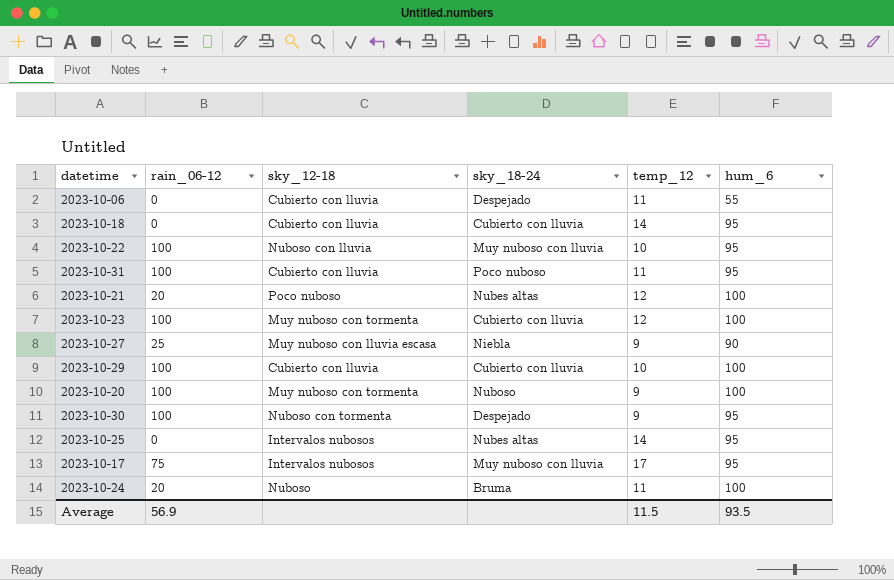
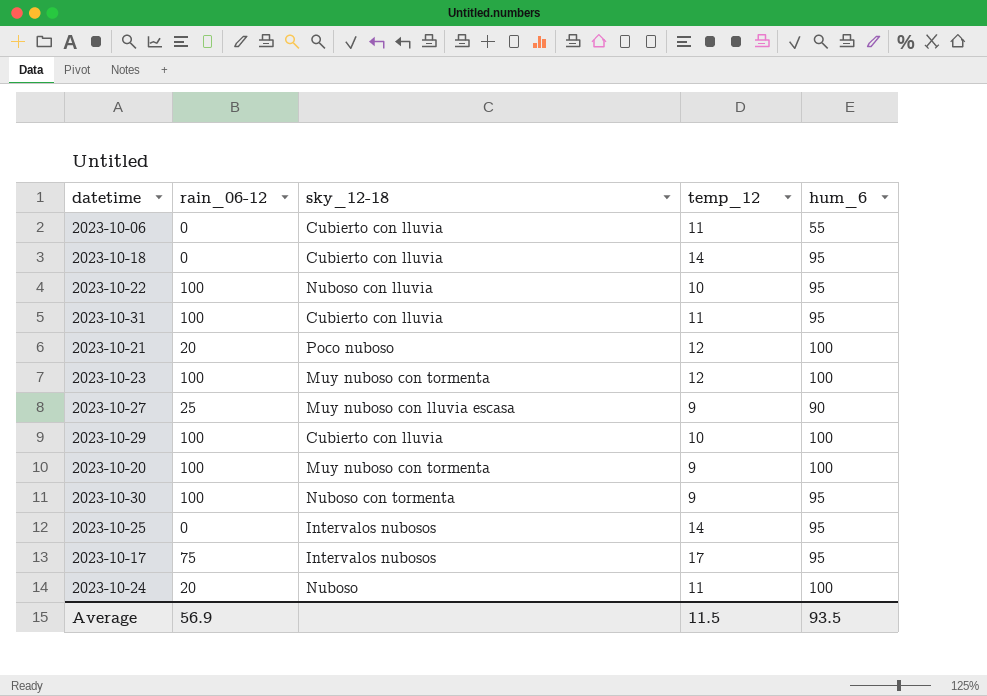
column sky_18-24 | position: 4 -> none

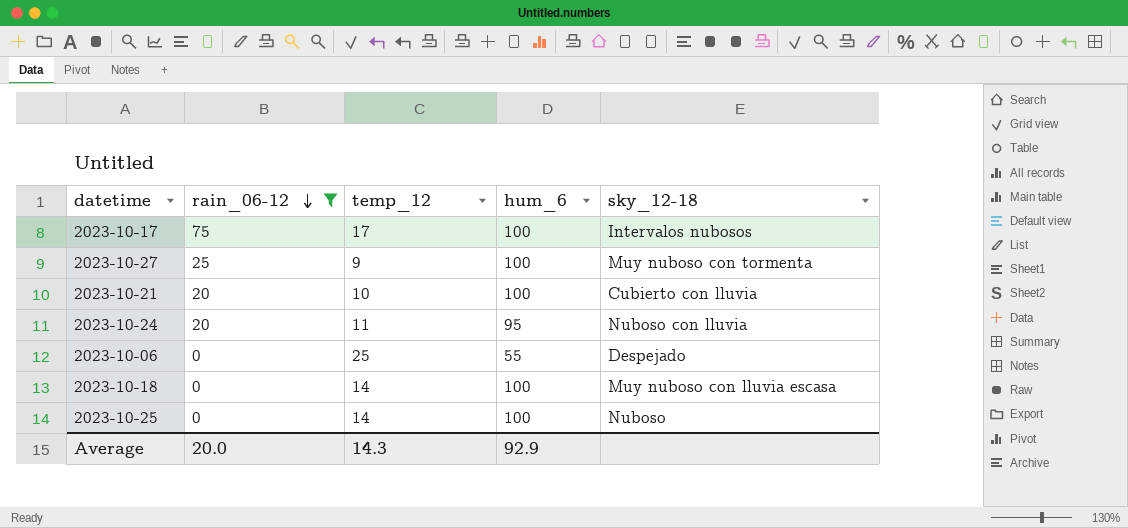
filter: none -> rain_06-12 != 100
row order: none -> rain_06-12 descending
column sky_12-18 | position: 3 -> 5
2023-10-17 | hum_6: 95 -> 100
2023-10-27 | hum_6: 90 -> 100
2023-10-27 | sky_12-18: Muy nuboso con lluvia escasa -> Muy nuboso con tormenta
2023-10-21 | temp_12: 12 -> 10
2023-10-21 | sky_12-18: Poco nuboso -> Cubierto con lluvia
2023-10-24 | hum_6: 100 -> 95
2023-10-24 | sky_12-18: Nuboso -> Nuboso con lluvia
2023-10-06 | temp_12: 11 -> 25
2023-10-06 | sky_12-18: Cubierto con lluvia -> Despejado
2023-10-18 | hum_6: 95 -> 100
2023-10-18 | sky_12-18: Cubierto con lluvia -> Muy nuboso con lluvia escasa
2023-10-25 | hum_6: 95 -> 100
2023-10-25 | sky_12-18: Intervalos nubosos -> Nuboso
Average | rain_06-12: 56.9 -> 20.0
Average | temp_12: 11.5 -> 14.3
Average | hum_6: 93.5 -> 92.9

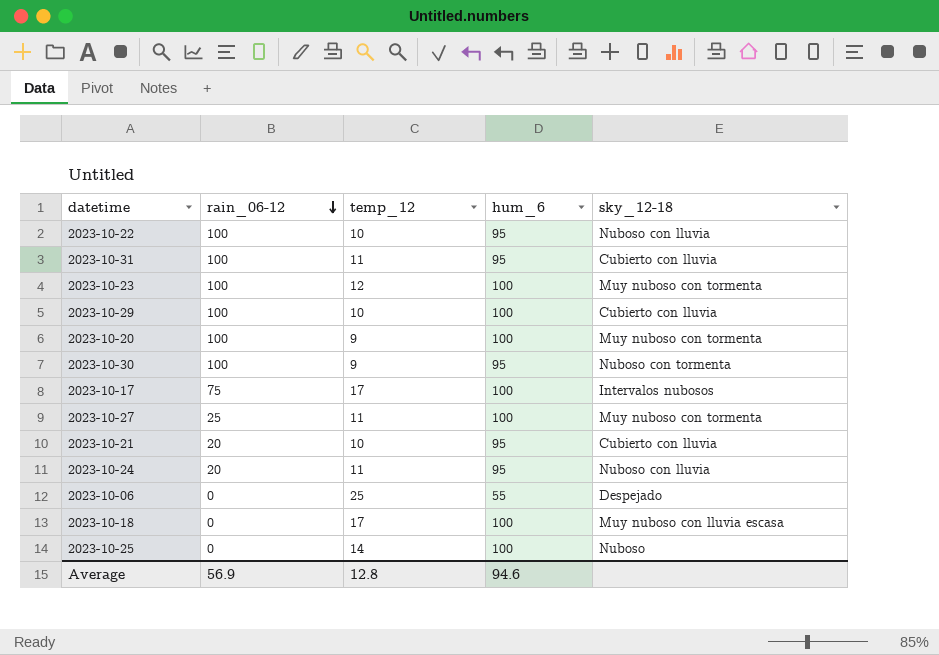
filter: rain_06-12 != 100 -> none
2023-10-27 | temp_12: 9 -> 11
2023-10-21 | hum_6: 100 -> 95
2023-10-18 | temp_12: 14 -> 17
Average | rain_06-12: 20.0 -> 56.9
Average | temp_12: 14.3 -> 12.8
Average | hum_6: 92.9 -> 94.6

